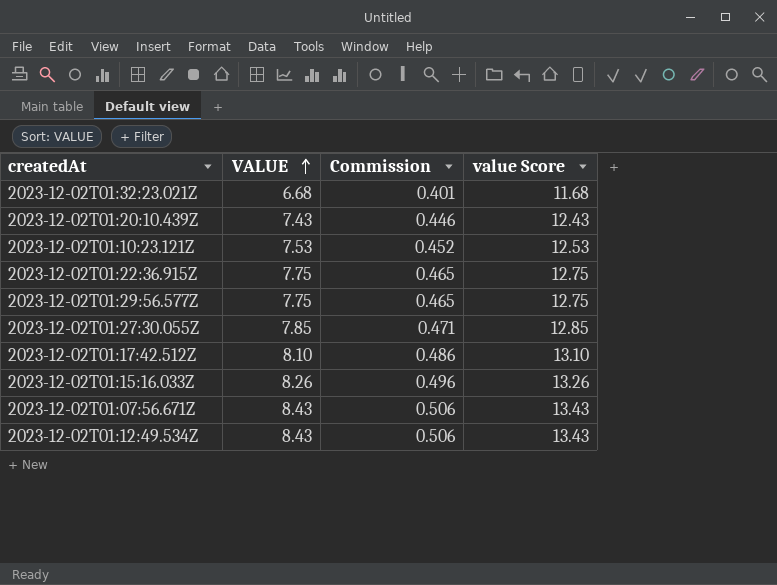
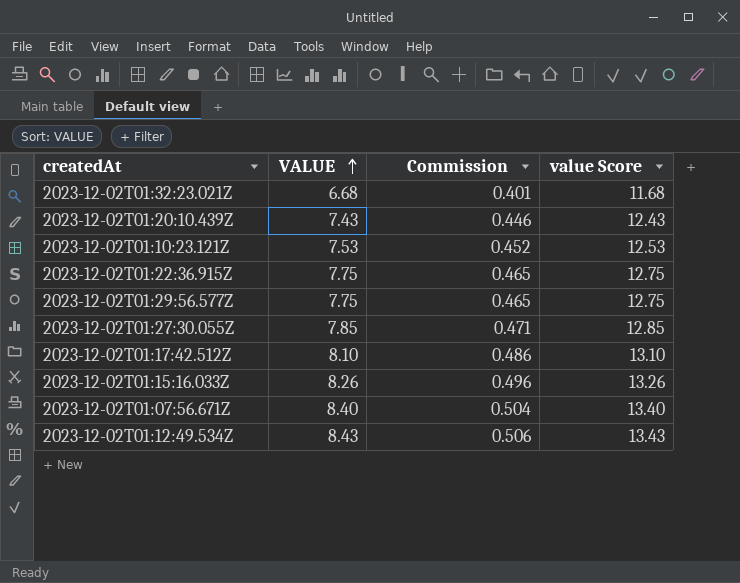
2023-12-02T01:07:56.671Z | VALUE: 8.43 -> 8.40
2023-12-02T01:07:56.671Z | Commission: 0.506 -> 0.504
2023-12-02T01:07:56.671Z | value Score: 13.43 -> 13.40

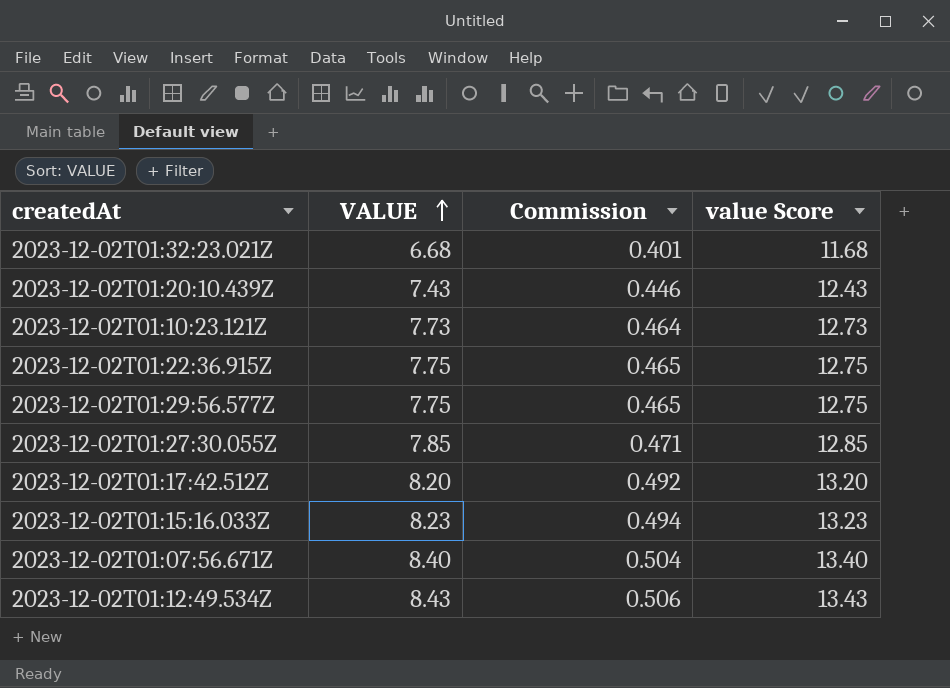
2023-12-02T01:10:23.121Z | VALUE: 7.53 -> 7.73
2023-12-02T01:10:23.121Z | Commission: 0.452 -> 0.464
2023-12-02T01:10:23.121Z | value Score: 12.53 -> 12.73
2023-12-02T01:17:42.512Z | VALUE: 8.10 -> 8.20
2023-12-02T01:17:42.512Z | Commission: 0.486 -> 0.492
2023-12-02T01:17:42.512Z | value Score: 13.10 -> 13.20
2023-12-02T01:15:16.033Z | VALUE: 8.26 -> 8.23
2023-12-02T01:15:16.033Z | Commission: 0.496 -> 0.494
2023-12-02T01:15:16.033Z | value Score: 13.26 -> 13.23

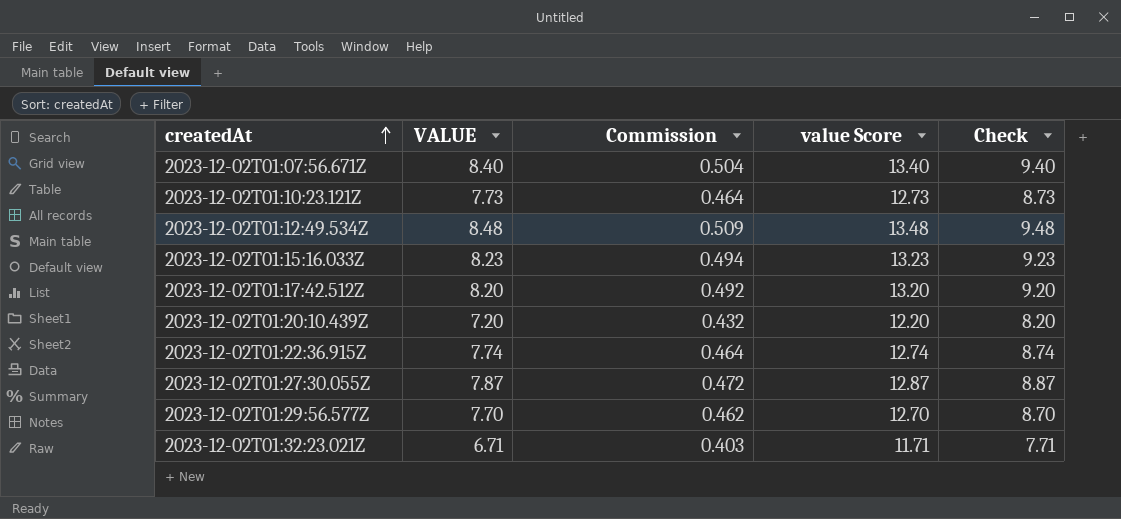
row order: VALUE ascending -> createdAt ascending
column Check | formula: none -> [VALUE] + 1
2023-12-02T01:12:49.534Z | VALUE: 8.43 -> 8.48
2023-12-02T01:12:49.534Z | Commission: 0.506 -> 0.509
2023-12-02T01:12:49.534Z | value Score: 13.43 -> 13.48
2023-12-02T01:20:10.439Z | VALUE: 7.43 -> 7.20
2023-12-02T01:20:10.439Z | Commission: 0.446 -> 0.432
2023-12-02T01:20:10.439Z | value Score: 12.43 -> 12.20
2023-12-02T01:22:36.915Z | VALUE: 7.75 -> 7.74
2023-12-02T01:22:36.915Z | Commission: 0.465 -> 0.464
2023-12-02T01:22:36.915Z | value Score: 12.75 -> 12.74
2023-12-02T01:27:30.055Z | VALUE: 7.85 -> 7.87
2023-12-02T01:27:30.055Z | Commission: 0.471 -> 0.472
2023-12-02T01:27:30.055Z | value Score: 12.85 -> 12.87
2023-12-02T01:29:56.577Z | VALUE: 7.75 -> 7.70
2023-12-02T01:29:56.577Z | Commission: 0.465 -> 0.462
2023-12-02T01:29:56.577Z | value Score: 12.75 -> 12.70
2023-12-02T01:32:23.021Z | VALUE: 6.68 -> 6.71
2023-12-02T01:32:23.021Z | Commission: 0.401 -> 0.403
2023-12-02T01:32:23.021Z | value Score: 11.68 -> 11.71

